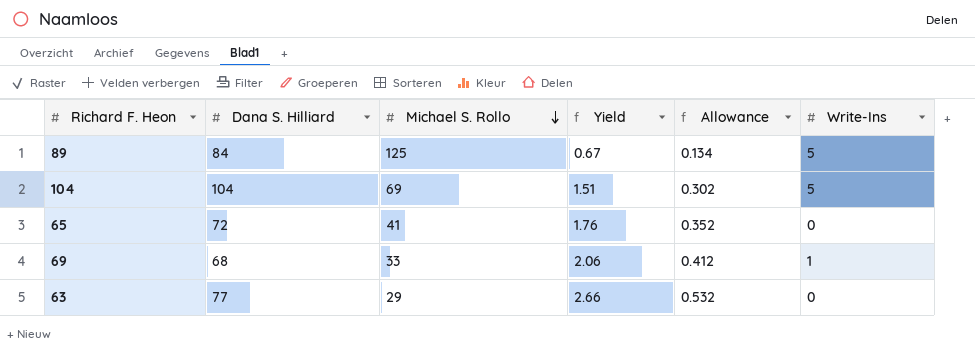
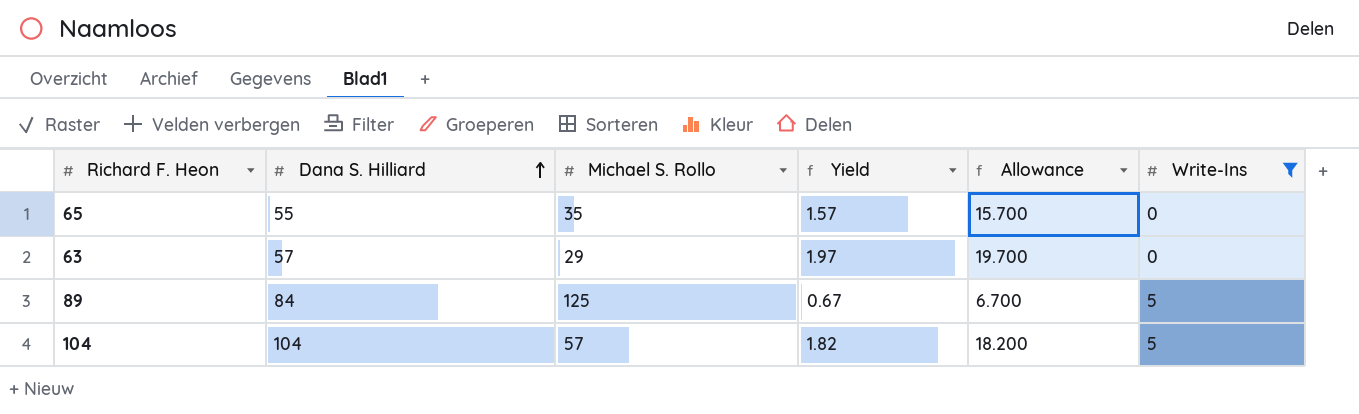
filter: none -> Write-Ins != 1
row order: Michael S. Rollo descending -> Dana S. Hilliard ascending
column Allowance | formula: [Yield] * 0.2 -> [Yield] * 10
65 | Dana S. Hilliard: 72 -> 55
65 | Michael S. Rollo: 41 -> 35
65 | Yield: 1.76 -> 1.57
63 | Dana S. Hilliard: 77 -> 57
63 | Yield: 2.66 -> 1.97
104 | Michael S. Rollo: 69 -> 57
104 | Yield: 1.51 -> 1.82

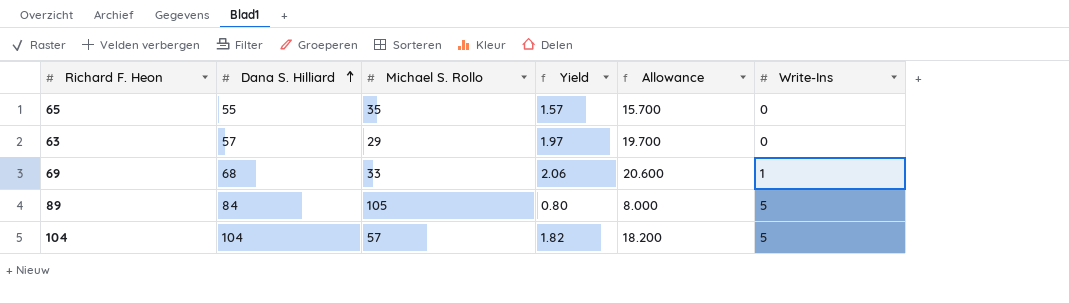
filter: Write-Ins != 1 -> none
89 | Michael S. Rollo: 125 -> 105
89 | Yield: 0.67 -> 0.80
89 | Allowance: 6.700 -> 8.000

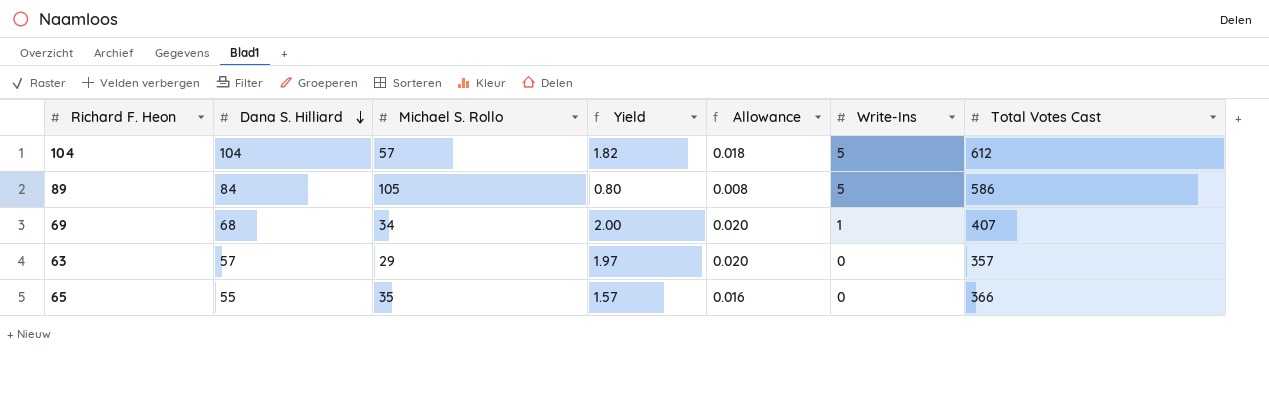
row order: Dana S. Hilliard ascending -> Dana S. Hilliard descending
column Allowance | formula: [Yield] * 10 -> [Yield] * 0.01
column Total Votes Cast | position: none -> 7
69 | Michael S. Rollo: 33 -> 34
69 | Yield: 2.06 -> 2.00

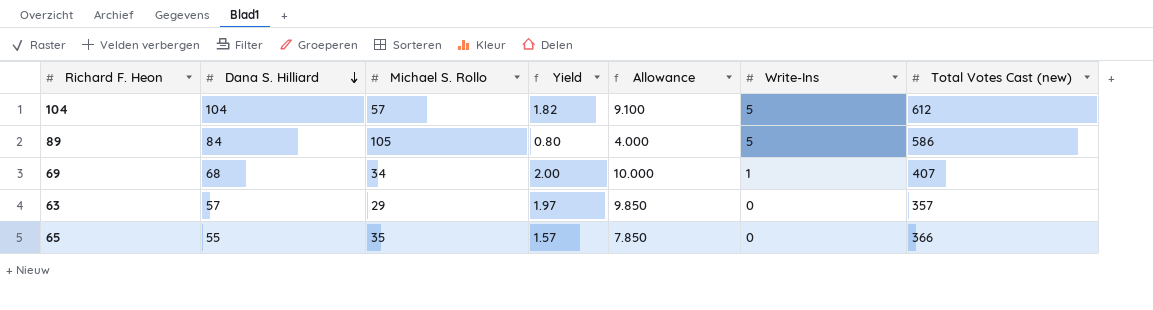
column Allowance | formula: [Yield] * 0.01 -> [Yield] * 5
column name: Total Votes Cast -> Total Votes Cast (new)

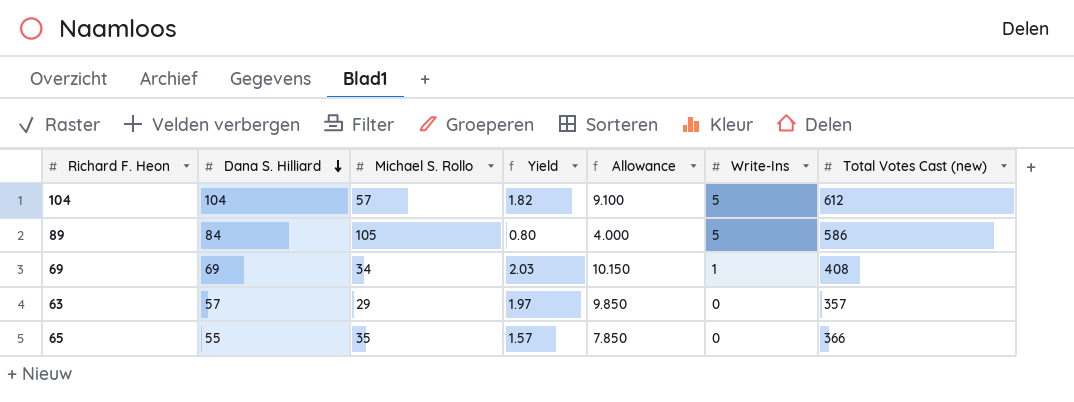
69 | Dana S. Hilliard: 68 -> 69
69 | Yield: 2.00 -> 2.03
69 | Allowance: 10.000 -> 10.150
69 | Total Votes Cast (new): 407 -> 408

